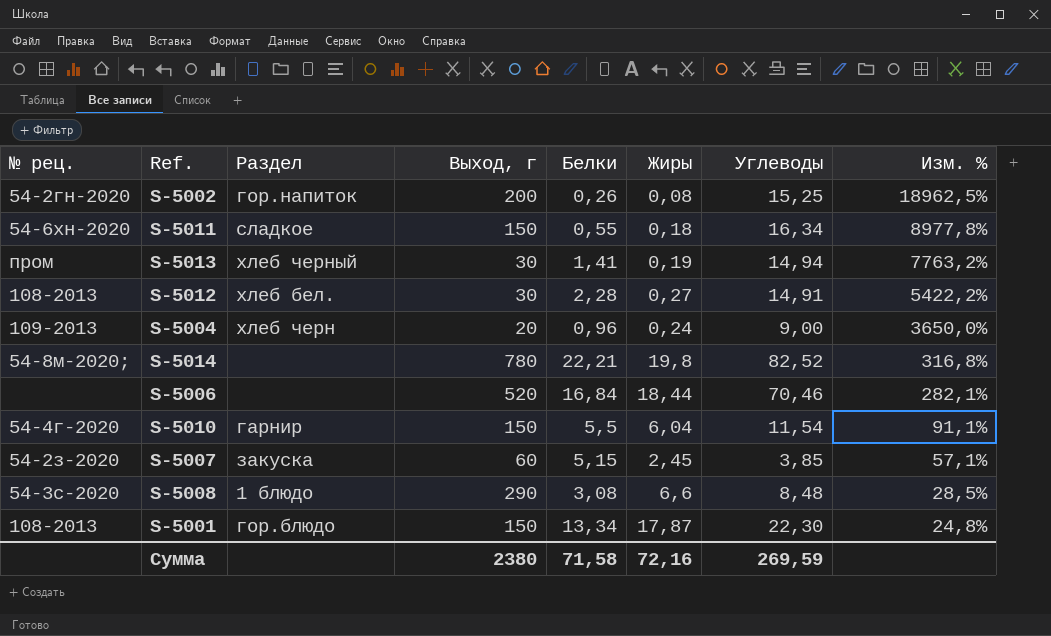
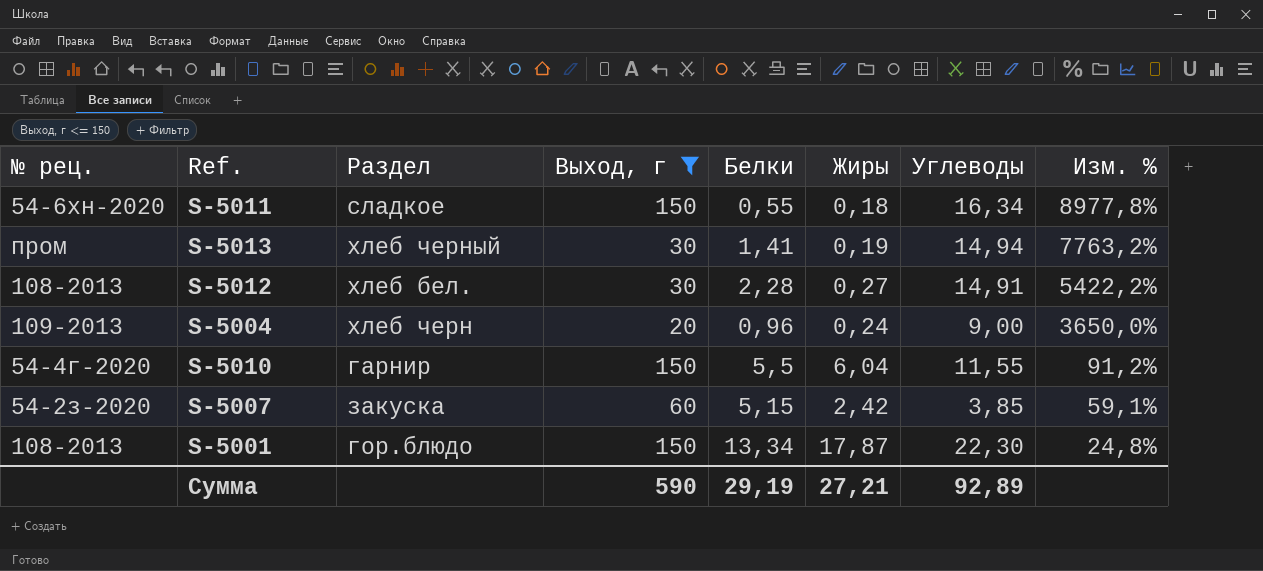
filter: none -> Выход, г <= 150
S-5010 | Углеводы: 11,54 -> 11,55
S-5010 | Изм. %: 91,1% -> 91,2%
S-5007 | Жиры: 2,45 -> 2,42
S-5007 | Изм. %: 57,1% -> 59,1%
Сумма | Выход, г: 2380 -> 590
Сумма | Белки: 71,58 -> 29,19
Сумма | Жиры: 72,16 -> 27,21
Сумма | Углеводы: 269,59 -> 92,89

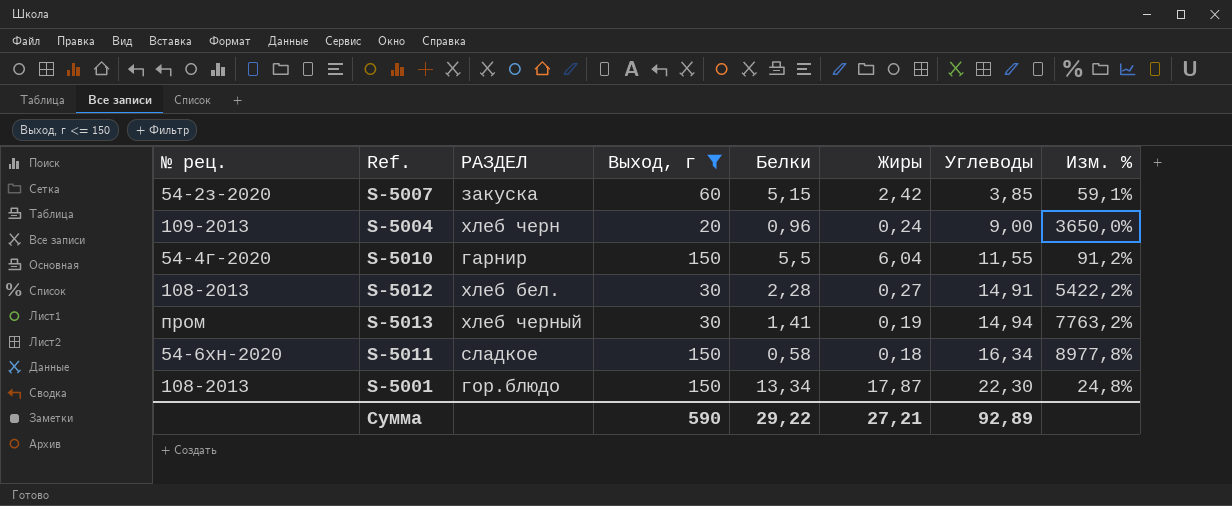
row order: Изм. % descending -> Углеводы ascending
column name: Раздел -> РАЗДЕЛ
S-5011 | Белки: 0,55 -> 0,58
Сумма | Белки: 29,19 -> 29,22

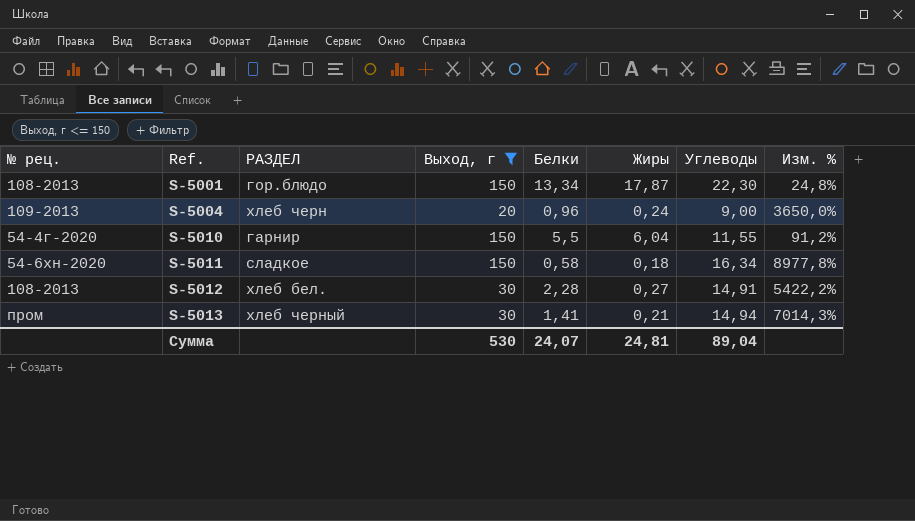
row order: Углеводы ascending -> Ref. ascending
row S-5007: 54-2з-2020 | закуска | 60 | 5,15 | 2,42 | 3,85 | 59,1% -> none
S-5013 | Жиры: 0,19 -> 0,21
S-5013 | Изм. %: 7763,2% -> 7014,3%
Сумма | Выход, г: 590 -> 530
Сумма | Белки: 29,22 -> 24,07
Сумма | Жиры: 27,21 -> 24,81
Сумма | Углеводы: 92,89 -> 89,04

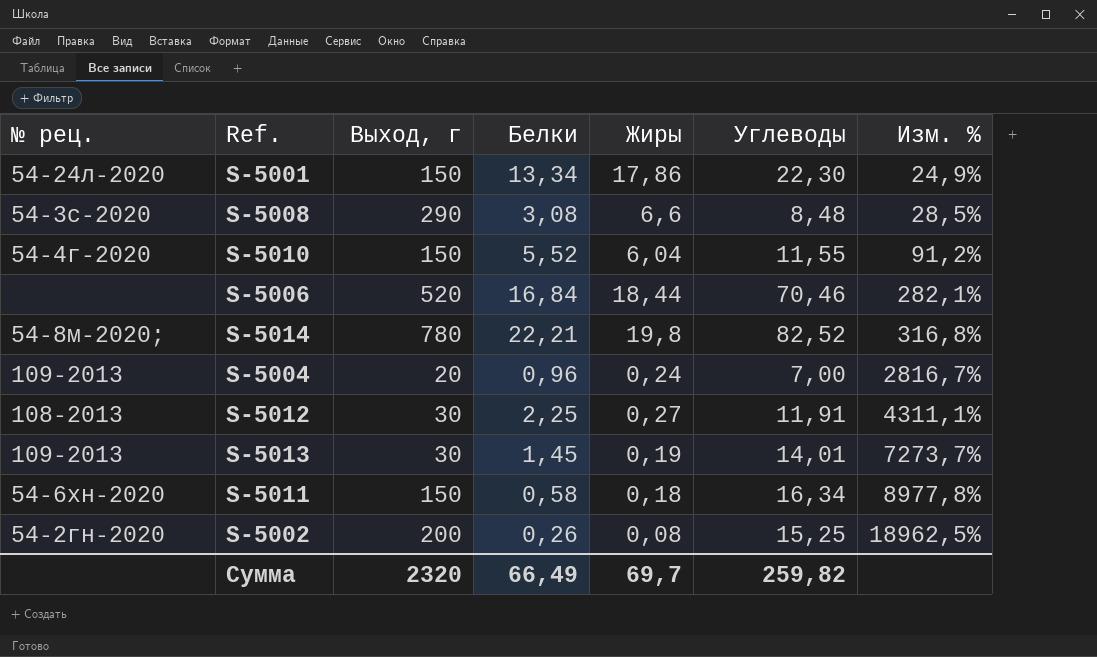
filter: Выход, г <= 150 -> none
row order: Ref. ascending -> Изм. % ascending
column РАЗДЕЛ | position: 3 -> none
S-5001 | № рец.: 108-2013 -> 54-24л-2020
S-5001 | Жиры: 17,87 -> 17,86
S-5001 | Изм. %: 24,8% -> 24,9%
S-5010 | Белки: 5,5 -> 5,52
S-5004 | Углеводы: 9,00 -> 7,00
S-5004 | Изм. %: 3650,0% -> 2816,7%
S-5012 | Белки: 2,28 -> 2,25
S-5012 | Углеводы: 14,91 -> 11,91
S-5012 | Изм. %: 5422,2% -> 4311,1%
S-5013 | № рец.: пром -> 109-2013
S-5013 | Белки: 1,41 -> 1,45
S-5013 | Жиры: 0,21 -> 0,19
S-5013 | Углеводы: 14,94 -> 14,01
S-5013 | Изм. %: 7014,3% -> 7273,7%
Сумма | Выход, г: 530 -> 2320
Сумма | Белки: 24,07 -> 66,49
Сумма | Жиры: 24,81 -> 69,7
Сумма | Углеводы: 89,04 -> 259,82

